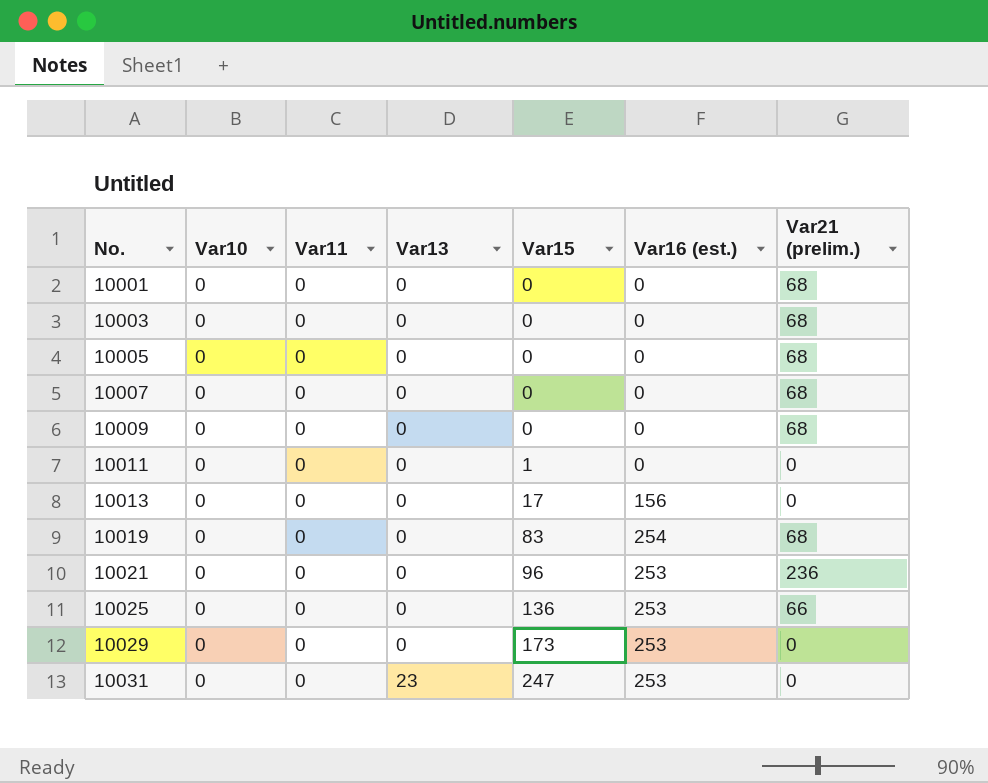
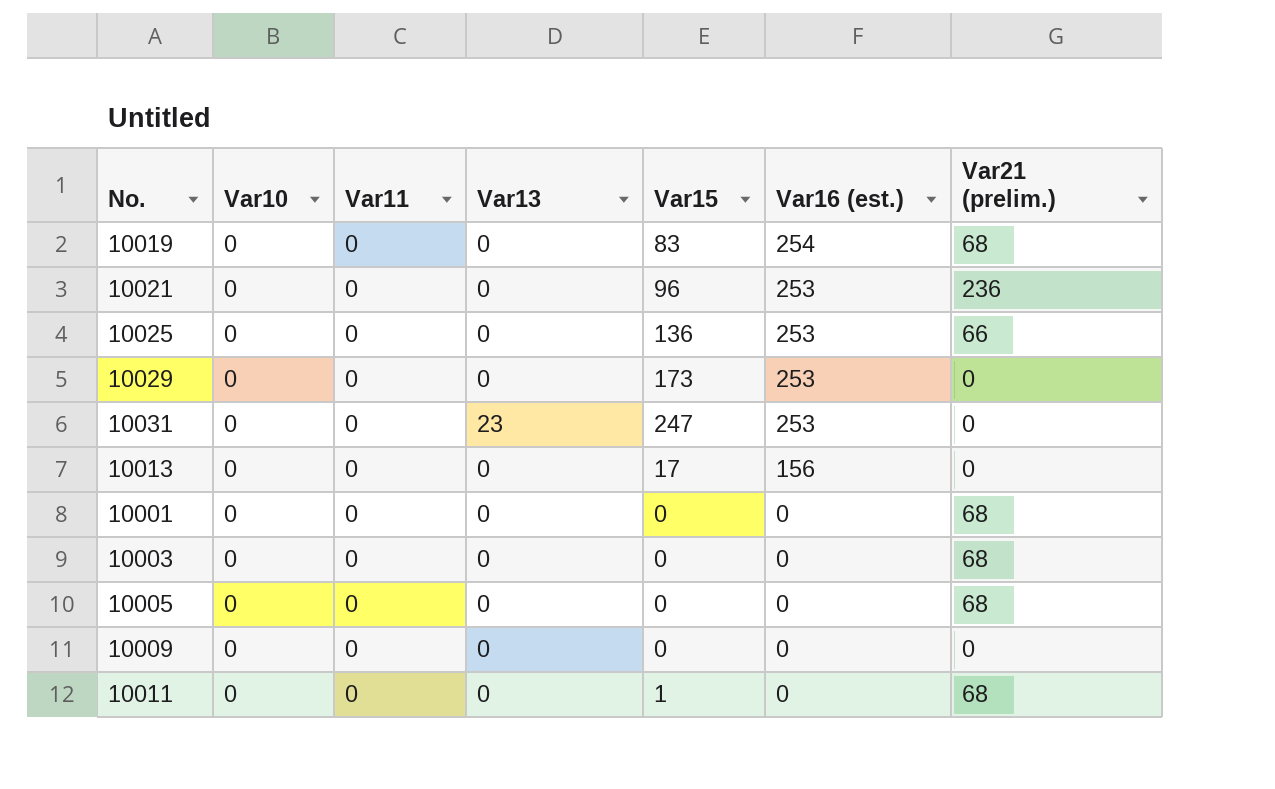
row order: No. ascending -> Var16 (est.) descending
row 10007: 0 | 0 | 0 | 0 | 0 | 68 -> none
10009 | Var21 (prelim.): 68 -> 0
10011 | Var21 (prelim.): 0 -> 68

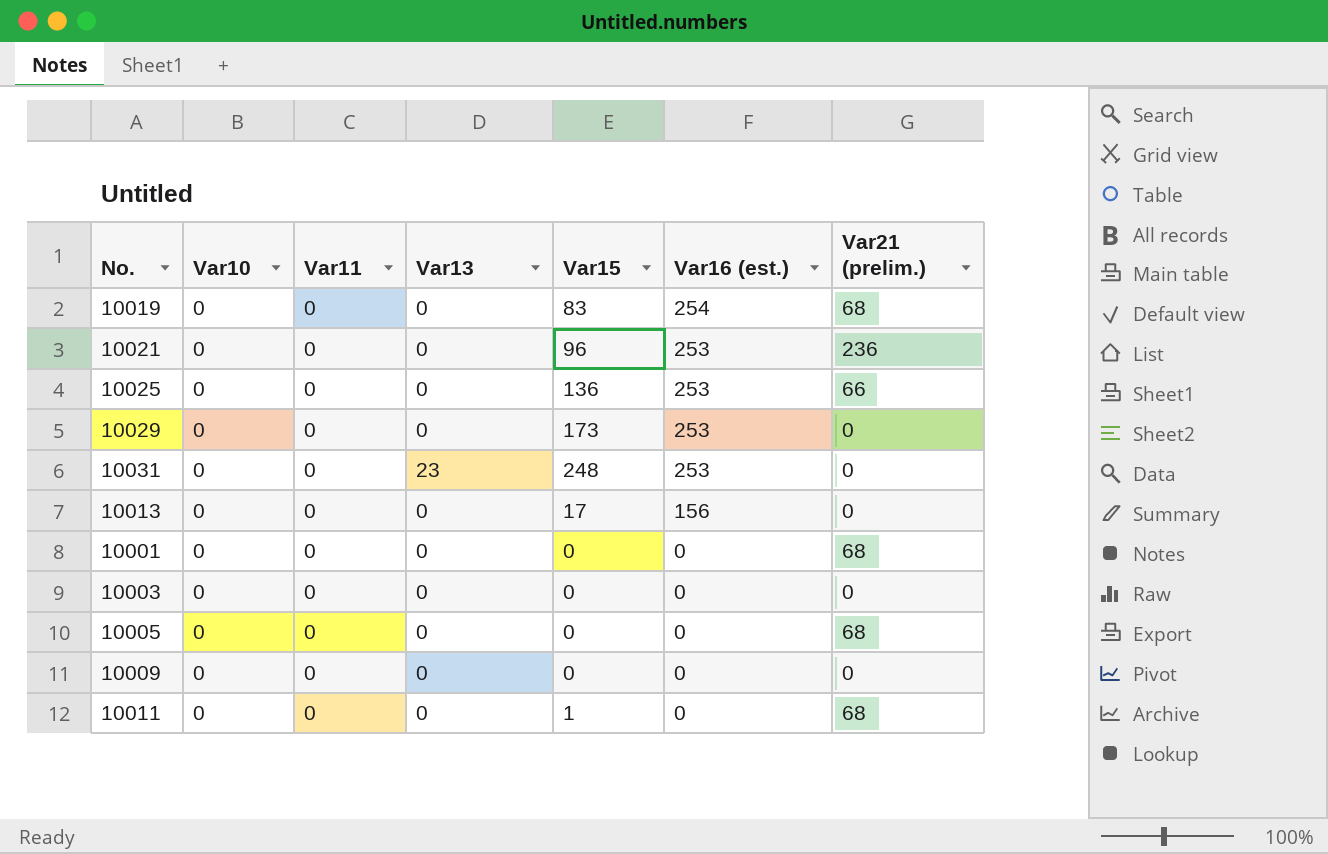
10031 | Var15: 247 -> 248
10003 | Var21 (prelim.): 68 -> 0

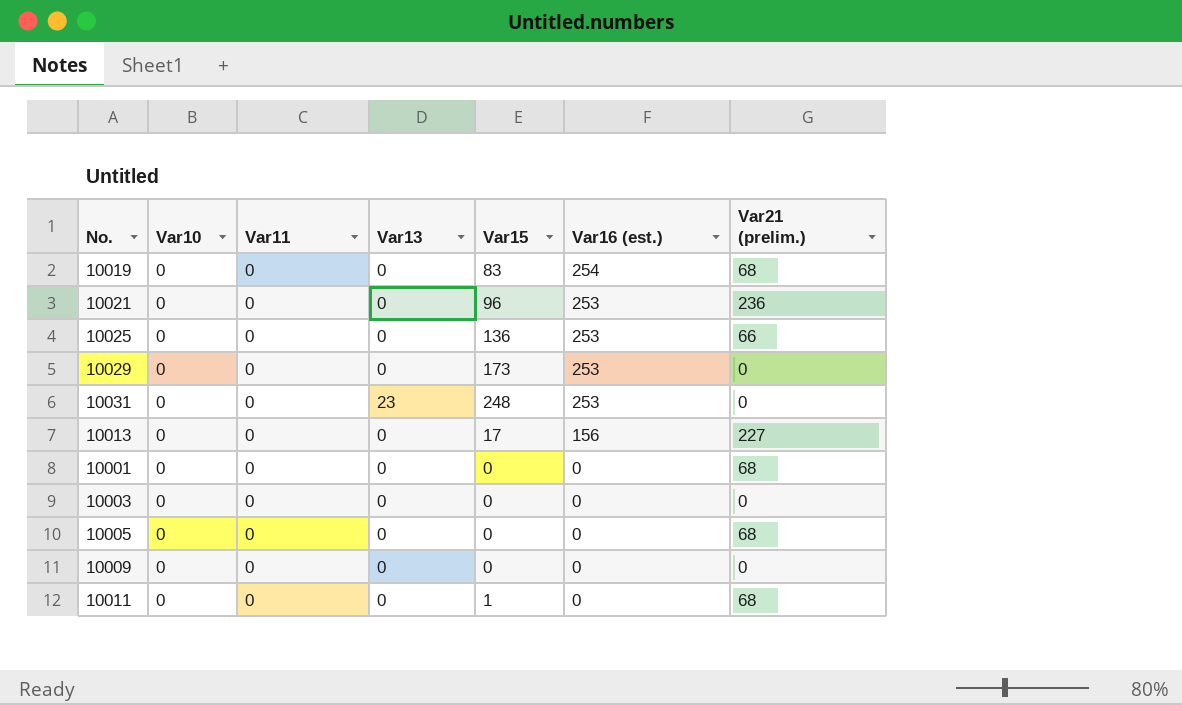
10013 | Var21 (prelim.): 0 -> 227

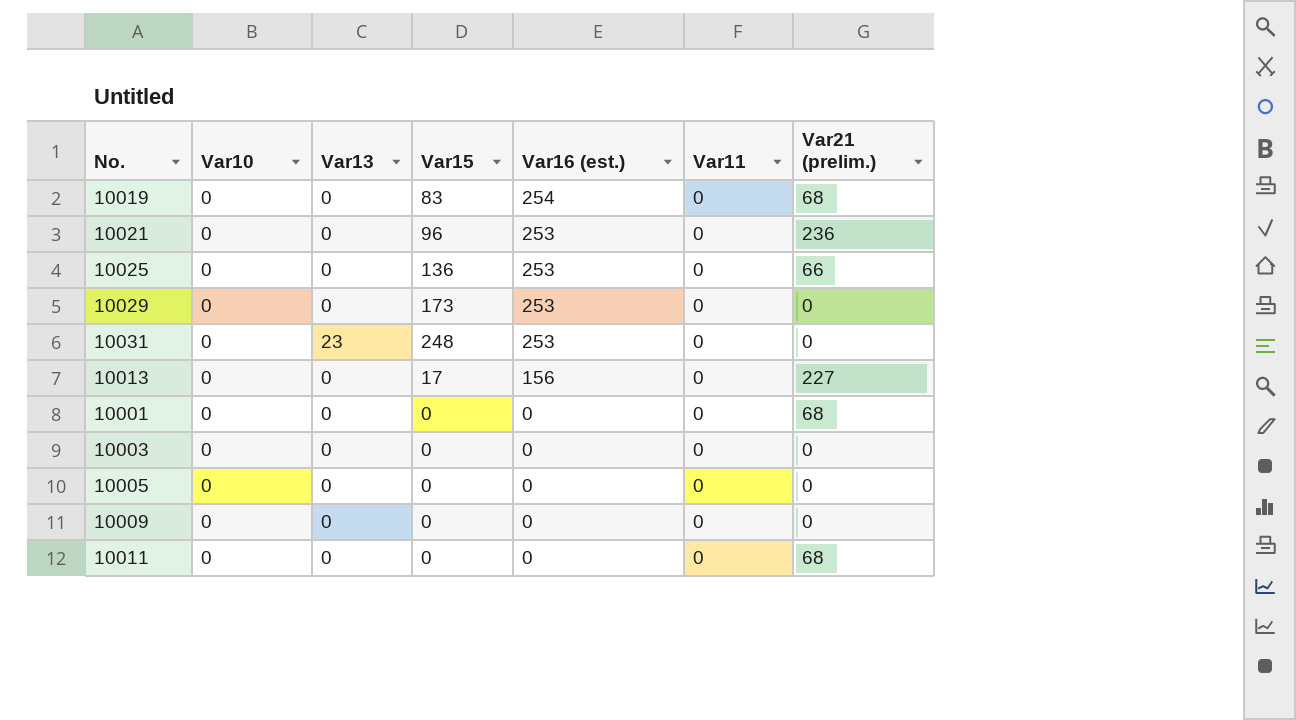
column Var11 | position: 3 -> 6
10005 | Var21 (prelim.): 68 -> 0
10011 | Var15: 1 -> 0

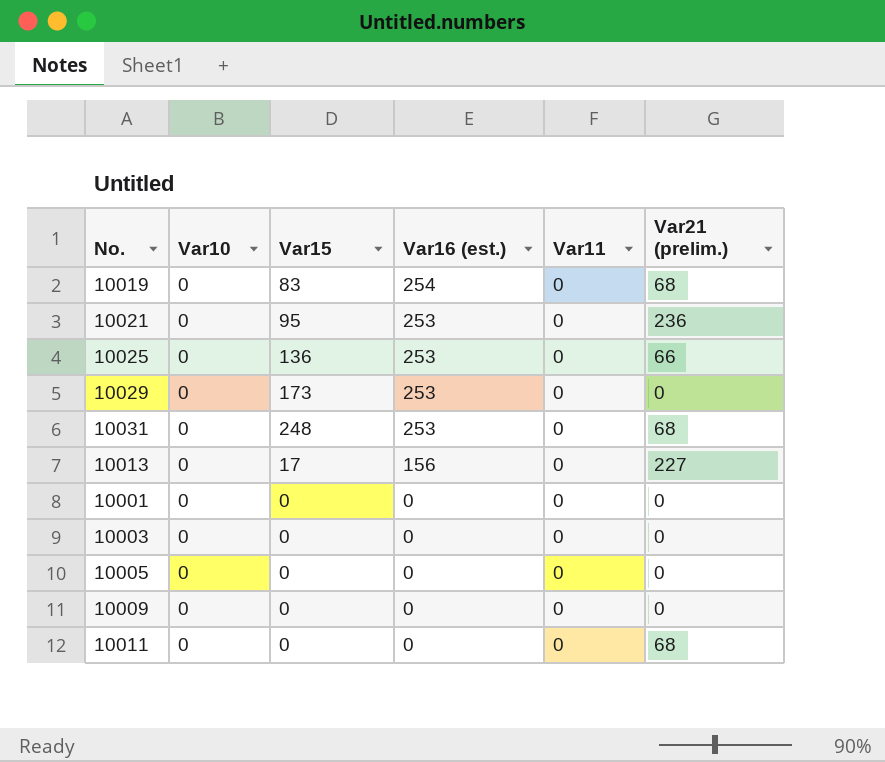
column Var13 | position: 3 -> none
10021 | Var15: 96 -> 95
10031 | Var21 (prelim.): 0 -> 68
10001 | Var21 (prelim.): 68 -> 0

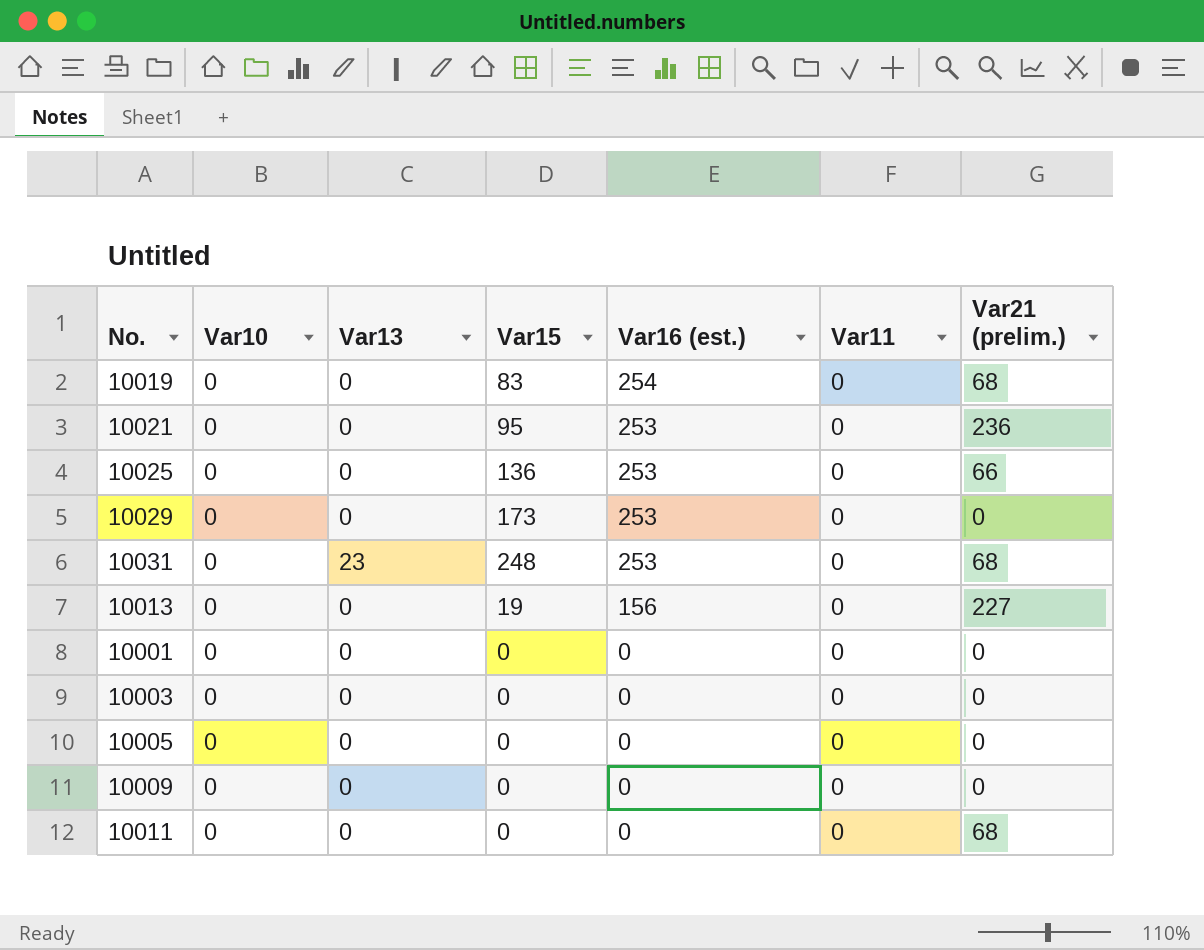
column Var13 | position: none -> 3
10013 | Var15: 17 -> 19

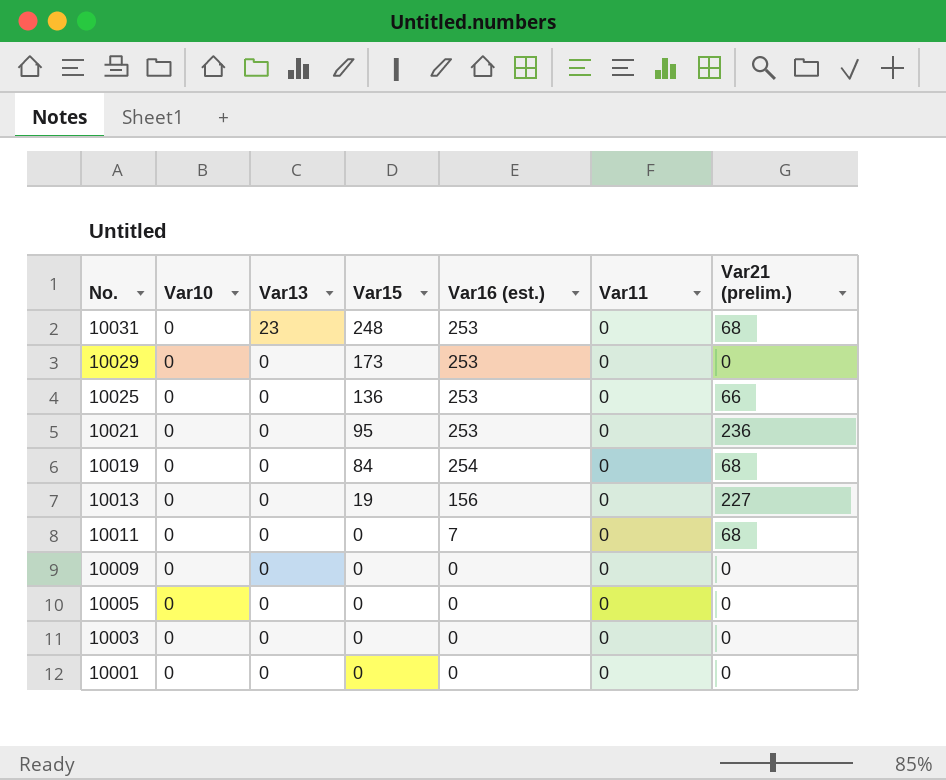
row order: Var16 (est.) descending -> No. descending
10019 | Var15: 83 -> 84
10011 | Var16 (est.): 0 -> 7

